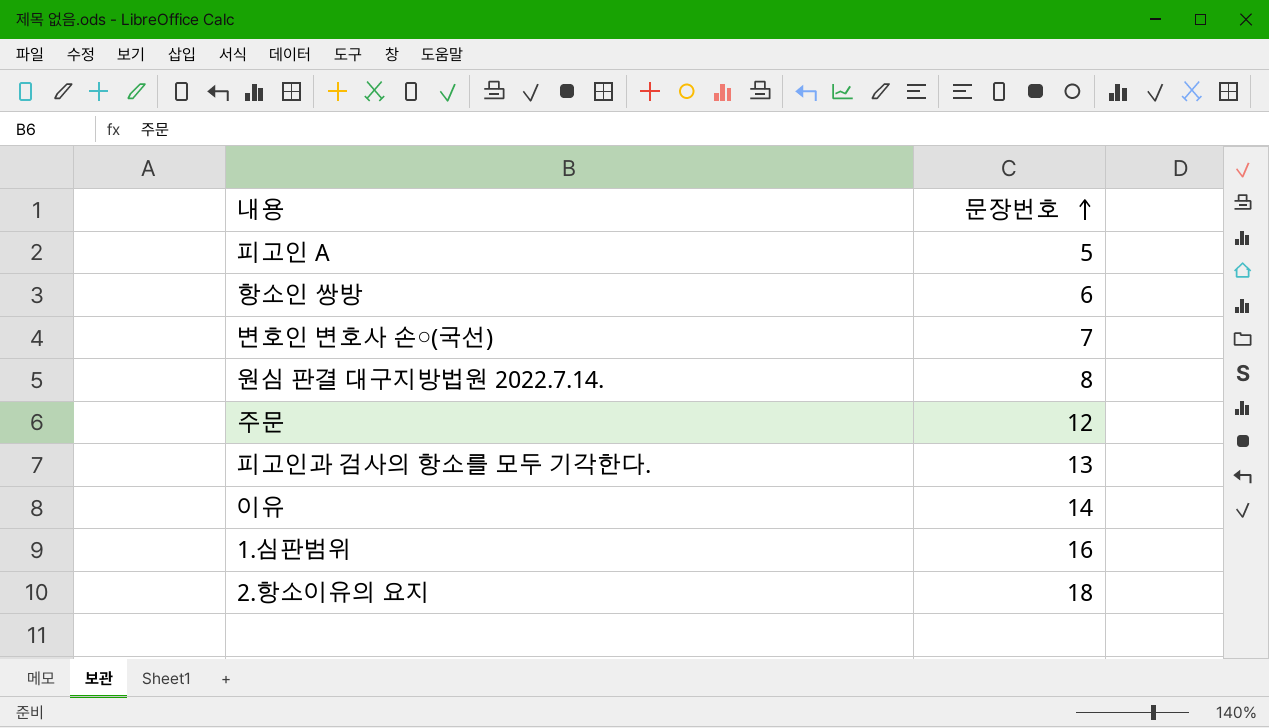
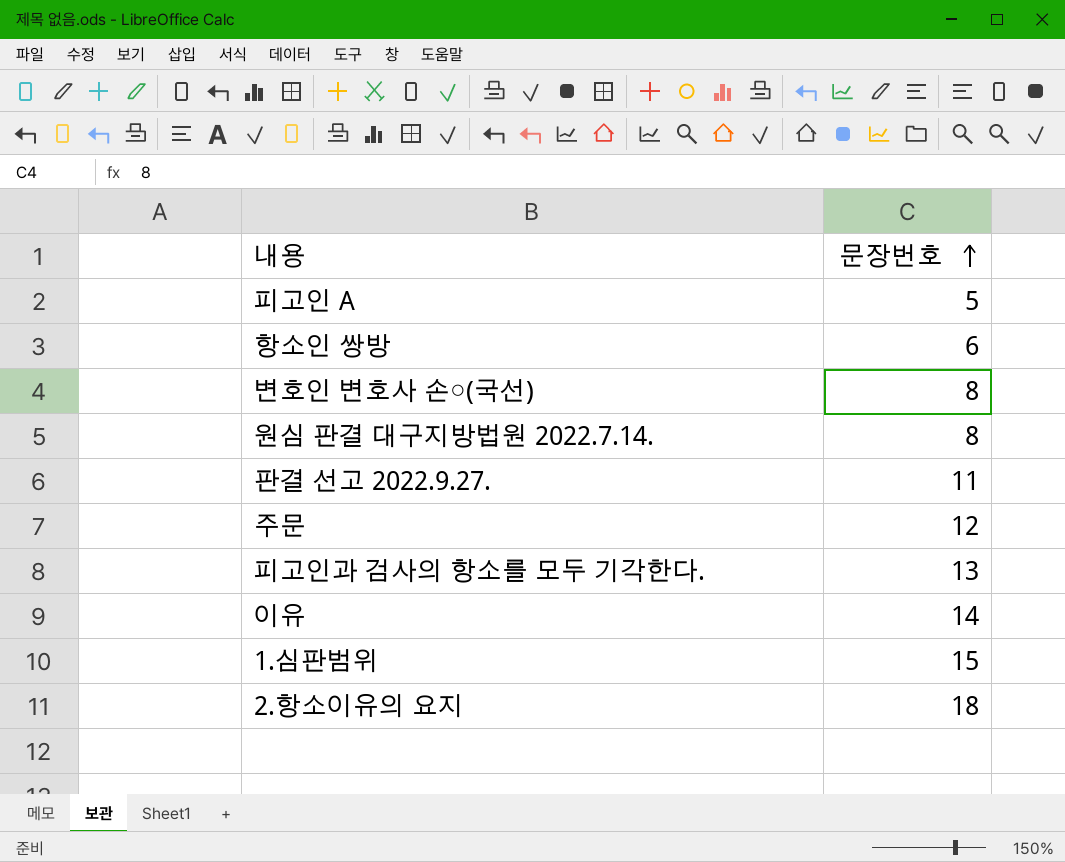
변호인 변호사 손○(국선) | 문장번호: 7 -> 8
row 판결 선고 2022.9.27.: none -> 11
1.심판범위 | 문장번호: 16 -> 15

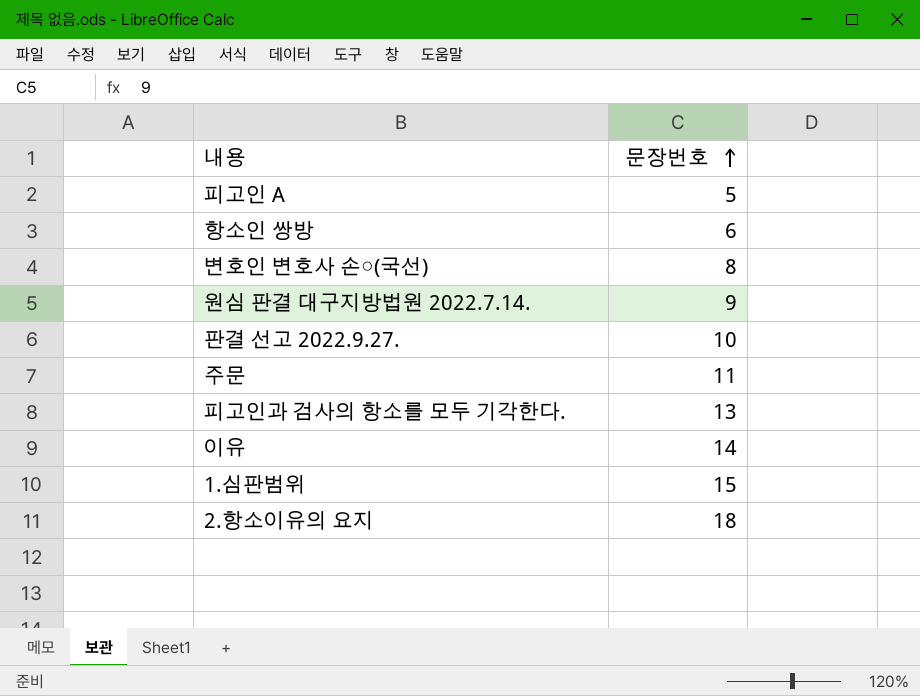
원심 판결 대구지방법원 2022.7.14. | 문장번호: 8 -> 9
판결 선고 2022.9.27. | 문장번호: 11 -> 10
주문 | 문장번호: 12 -> 11

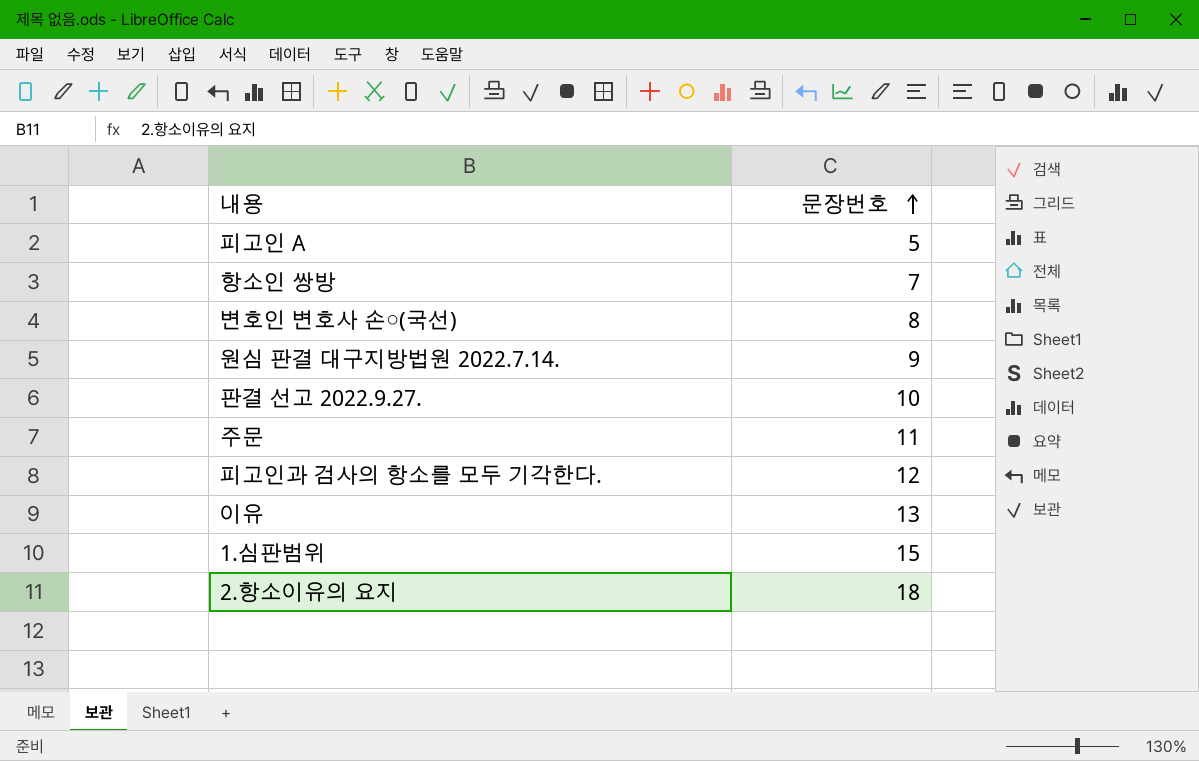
항소인 쌍방 | 문장번호: 6 -> 7
피고인과 검사의 항소를 모두 기각한다. | 문장번호: 13 -> 12
이유 | 문장번호: 14 -> 13

